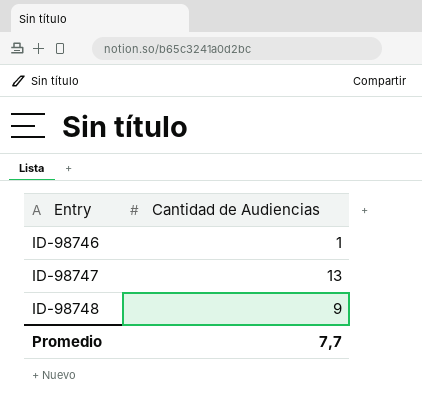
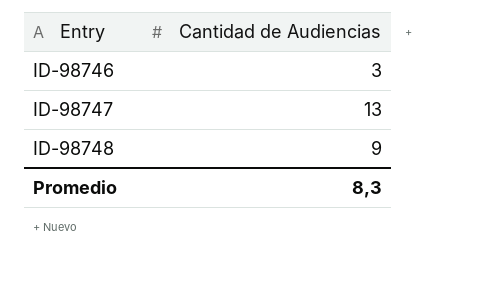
ID-98746 | Cantidad de Audiencias: 1 -> 3
Promedio | Cantidad de Audiencias: 7,7 -> 8,3

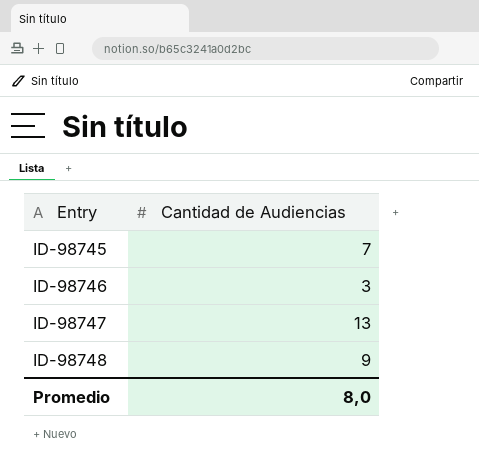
row ID-98745: none -> 7
Promedio | Cantidad de Audiencias: 8,3 -> 8,0

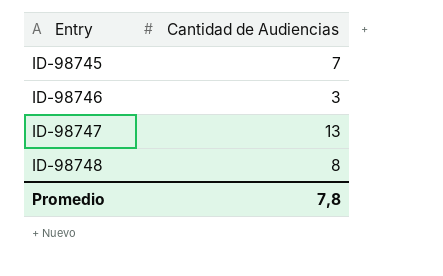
ID-98748 | Cantidad de Audiencias: 9 -> 8
Promedio | Cantidad de Audiencias: 8,0 -> 7,8

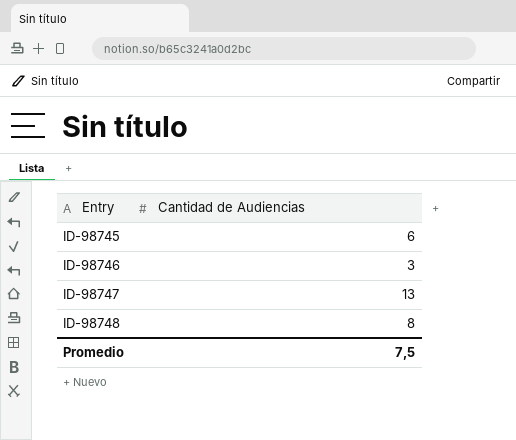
ID-98745 | Cantidad de Audiencias: 7 -> 6
Promedio | Cantidad de Audiencias: 7,8 -> 7,5

